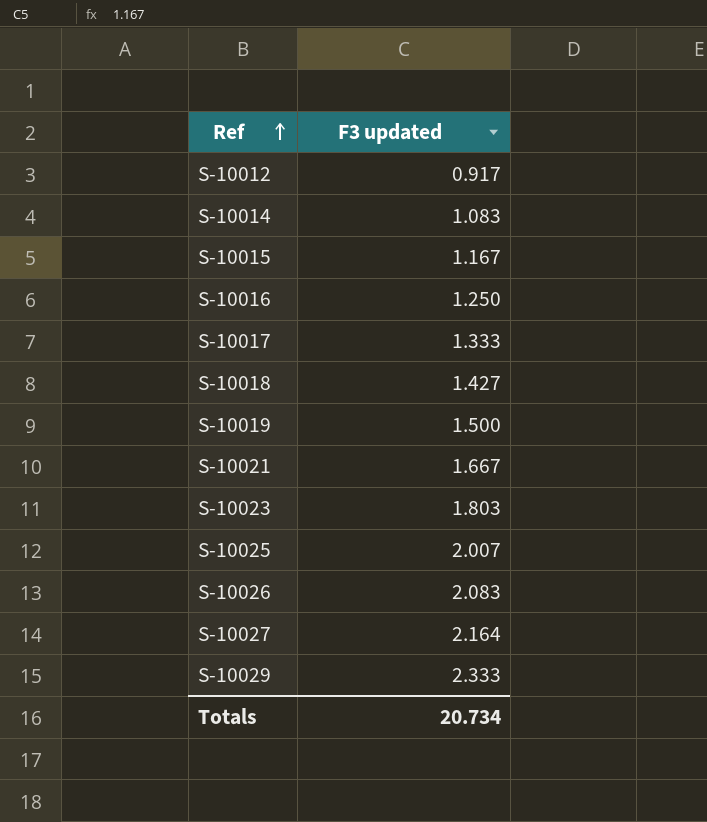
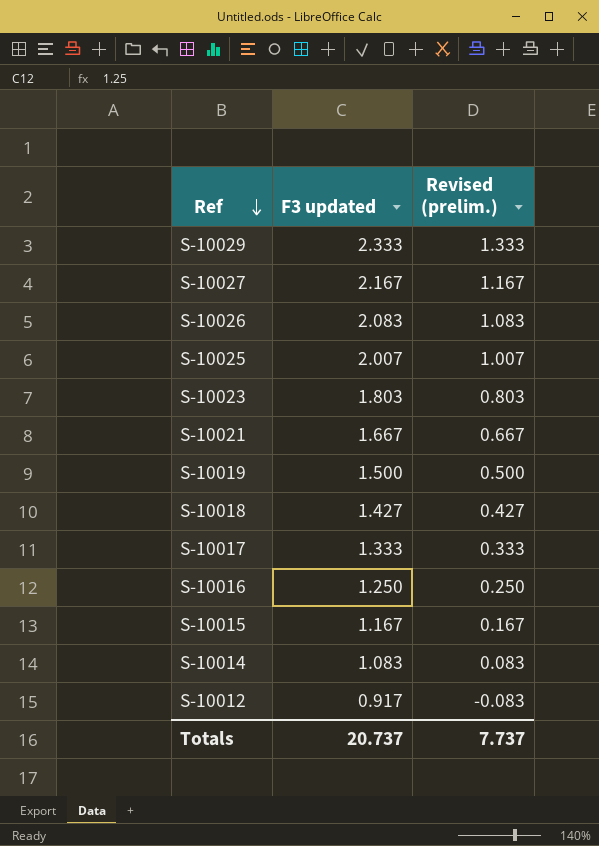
row order: Ref ascending -> Ref descending
column Revised (prelim.) | formula: none -> [F3 updated] - 1
S-10027 | F3 updated: 2.164 -> 2.167
Totals | F3 updated: 20.734 -> 20.737

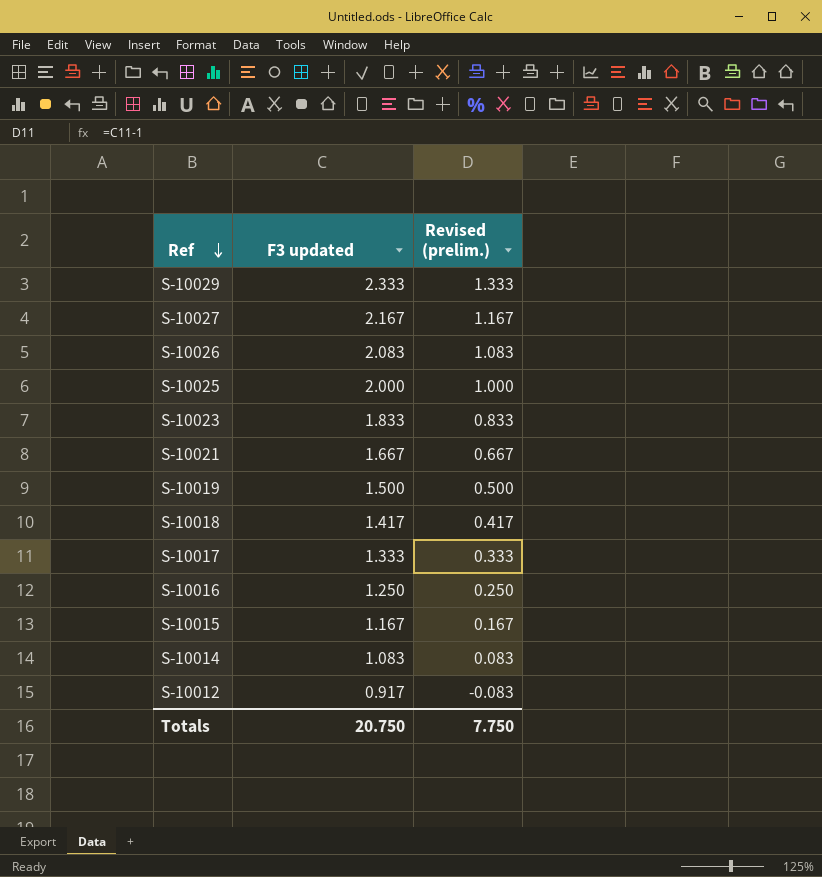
S-10025 | F3 updated: 2.007 -> 2.000
S-10025 | Revised (prelim.): 1.007 -> 1.000
S-10023 | F3 updated: 1.803 -> 1.833
S-10023 | Revised (prelim.): 0.803 -> 0.833
S-10018 | F3 updated: 1.427 -> 1.417
S-10018 | Revised (prelim.): 0.427 -> 0.417
Totals | F3 updated: 20.737 -> 20.750
Totals | Revised (prelim.): 7.737 -> 7.750

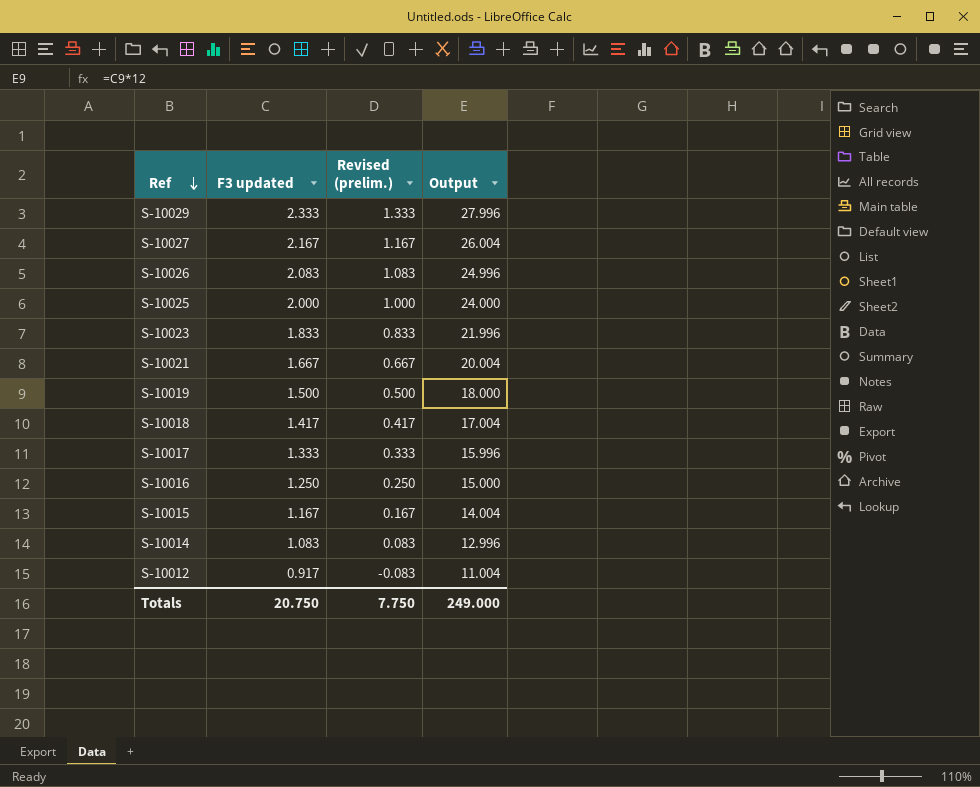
column Output | formula: none -> [F3 updated] * 12

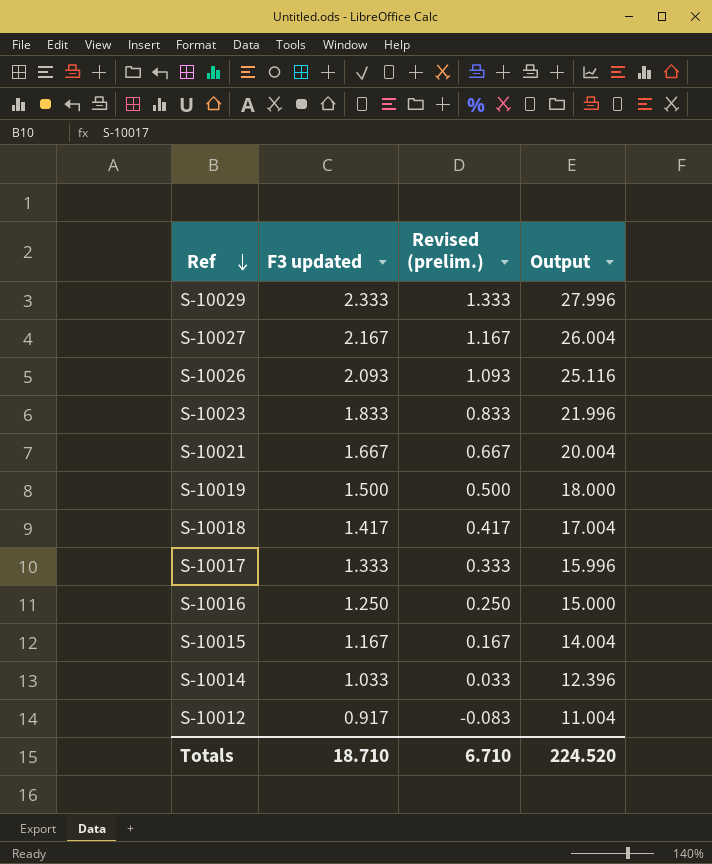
row S-10025: 2.000 | 1.000 | 24.000 -> none
S-10026 | F3 updated: 2.083 -> 2.093
S-10026 | Revised (prelim.): 1.083 -> 1.093
S-10026 | Output: 24.996 -> 25.116
S-10014 | F3 updated: 1.083 -> 1.033
S-10014 | Revised (prelim.): 0.083 -> 0.033
S-10014 | Output: 12.996 -> 12.396
Totals | F3 updated: 20.750 -> 18.710
Totals | Revised (prelim.): 7.750 -> 6.710
Totals | Output: 249.000 -> 224.520

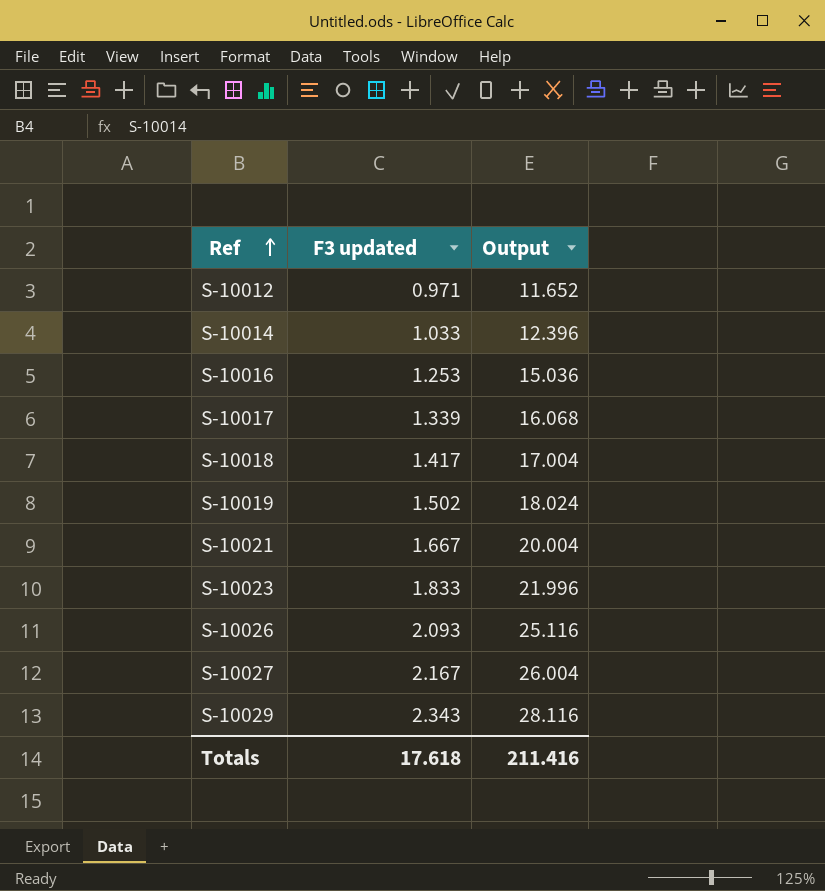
row order: Ref descending -> Ref ascending
column Revised (prelim.) | formula: [F3 updated] - 1 -> none
row S-10015: 1.167 | 0.167 | 14.004 -> none
S-10012 | F3 updated: 0.917 -> 0.971
S-10012 | Output: 11.004 -> 11.652
S-10016 | F3 updated: 1.250 -> 1.253
S-10016 | Output: 15.000 -> 15.036
S-10017 | F3 updated: 1.333 -> 1.339
S-10017 | Output: 15.996 -> 16.068
S-10019 | F3 updated: 1.500 -> 1.502
S-10019 | Output: 18.000 -> 18.024
S-10029 | F3 updated: 2.333 -> 2.343
S-10029 | Output: 27.996 -> 28.116
Totals | F3 updated: 18.710 -> 17.618
Totals | Output: 224.520 -> 211.416

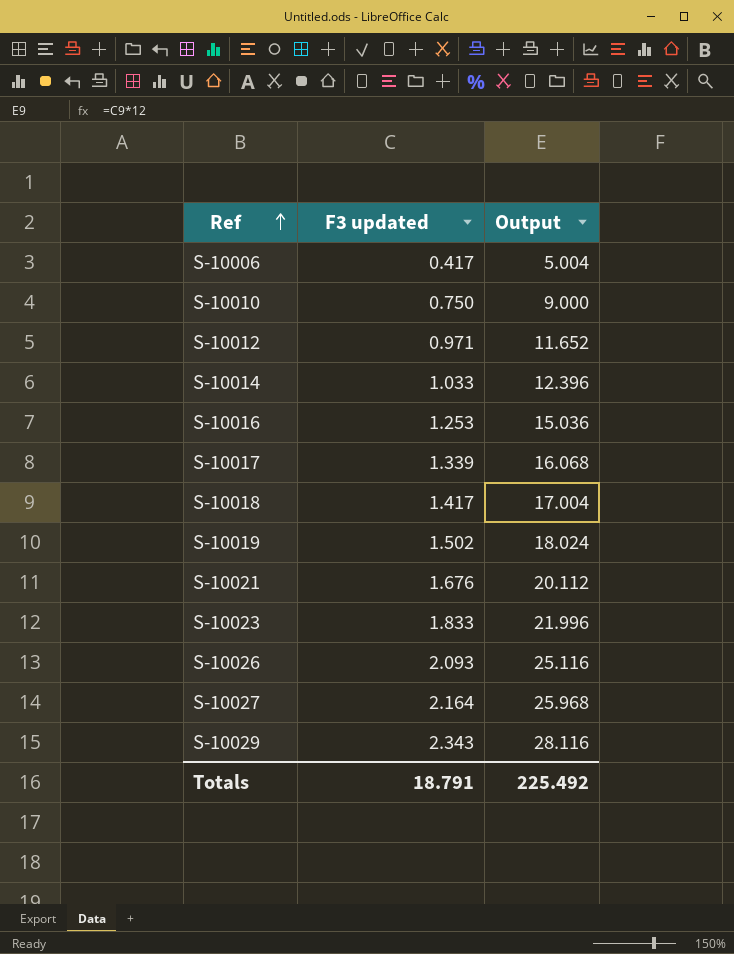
row S-10006: none -> 0.417 | 5.004
row S-10010: none -> 0.750 | 9.000
S-10021 | F3 updated: 1.667 -> 1.676
S-10021 | Output: 20.004 -> 20.112
S-10027 | F3 updated: 2.167 -> 2.164
S-10027 | Output: 26.004 -> 25.968
Totals | F3 updated: 17.618 -> 18.791
Totals | Output: 211.416 -> 225.492

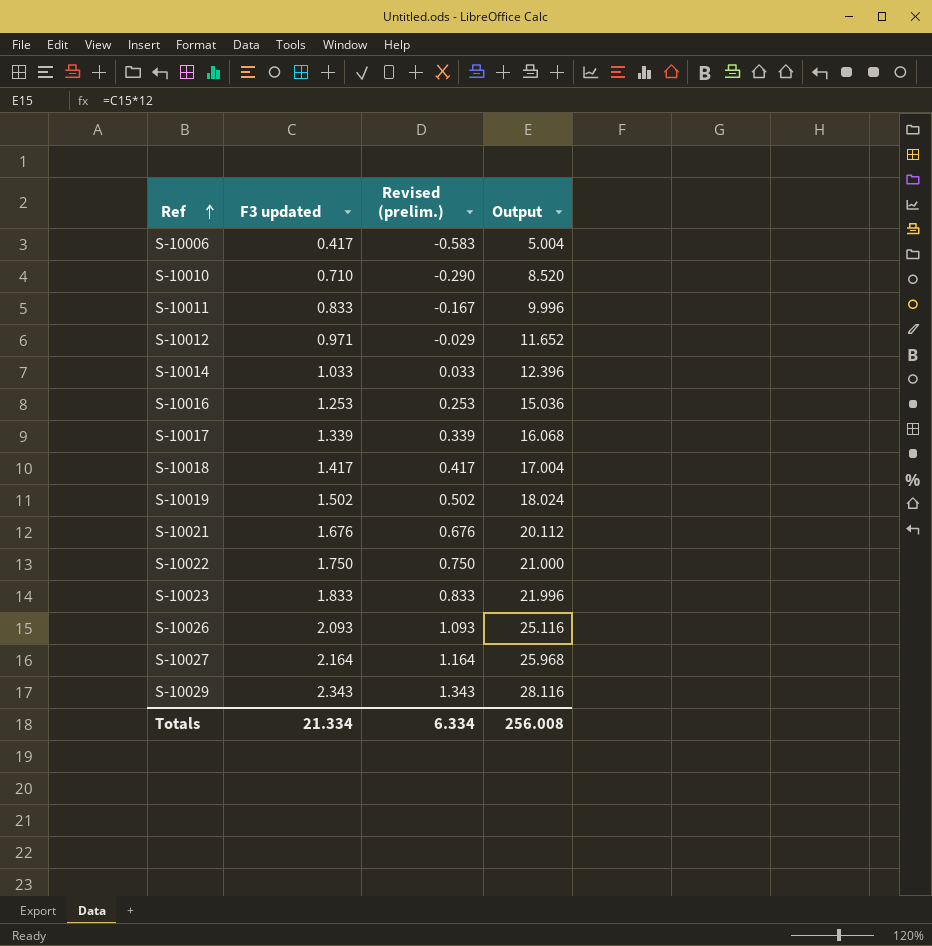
column Revised (prelim.) | formula: none -> [F3 updated] - 1
S-10010 | F3 updated: 0.750 -> 0.710
S-10010 | Output: 9.000 -> 8.520
row S-10011: none -> 0.833 | -0.167 | 9.996
row S-10022: none -> 1.750 | 0.750 | 21.000
Totals | F3 updated: 18.791 -> 21.334
Totals | Output: 225.492 -> 256.008

